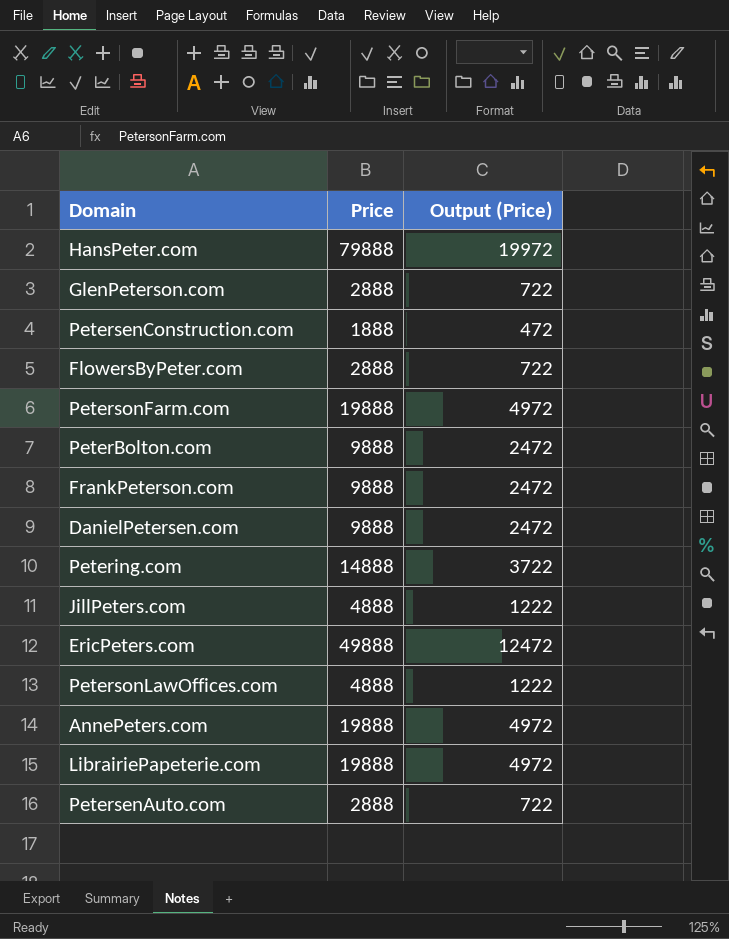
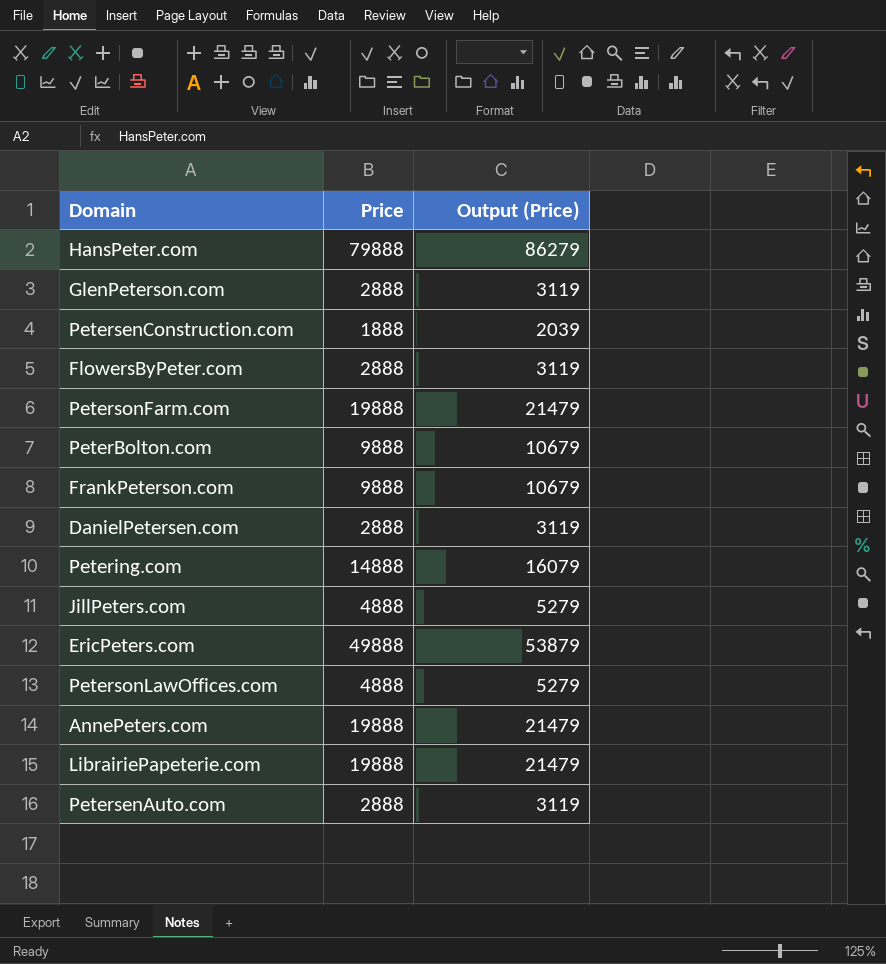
column Output (Price) | formula: [Price] * 0.25 -> [Price] * 1.08
DanielPetersen.com | Price: 9888 -> 2888

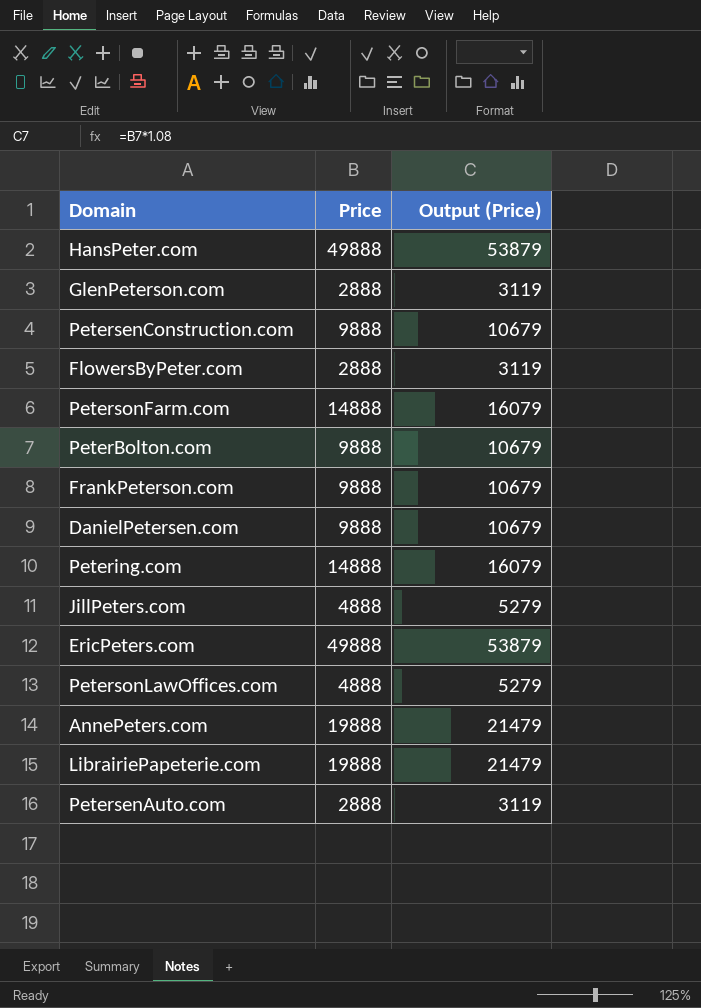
HansPeter.com | Price: 79888 -> 49888
HansPeter.com | Output (Price): 86279 -> 53879
PetersenConstruction.com | Price: 1888 -> 9888
PetersenConstruction.com | Output (Price): 2039 -> 10679
PetersonFarm.com | Price: 19888 -> 14888
PetersonFarm.com | Output (Price): 21479 -> 16079
DanielPetersen.com | Price: 2888 -> 9888
DanielPetersen.com | Output (Price): 3119 -> 10679

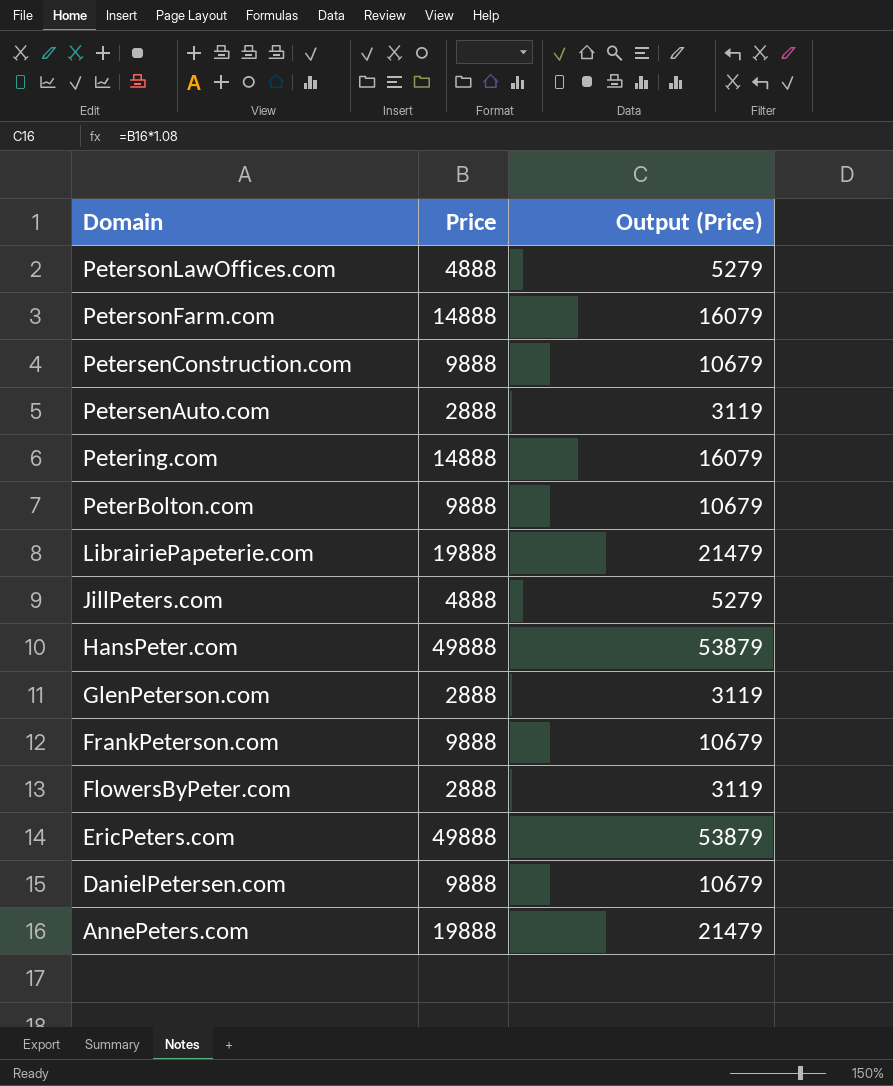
row order: none -> Domain descending

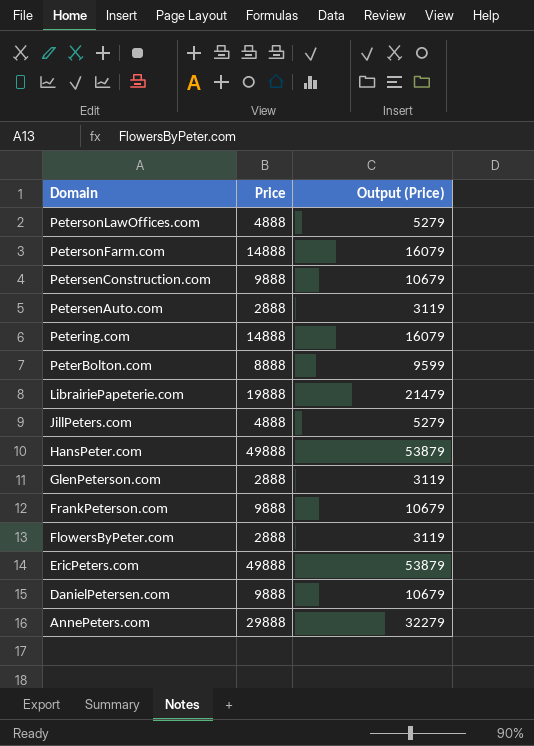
PeterBolton.com | Price: 9888 -> 8888
PeterBolton.com | Output (Price): 10679 -> 9599
AnnePeters.com | Price: 19888 -> 29888
AnnePeters.com | Output (Price): 21479 -> 32279

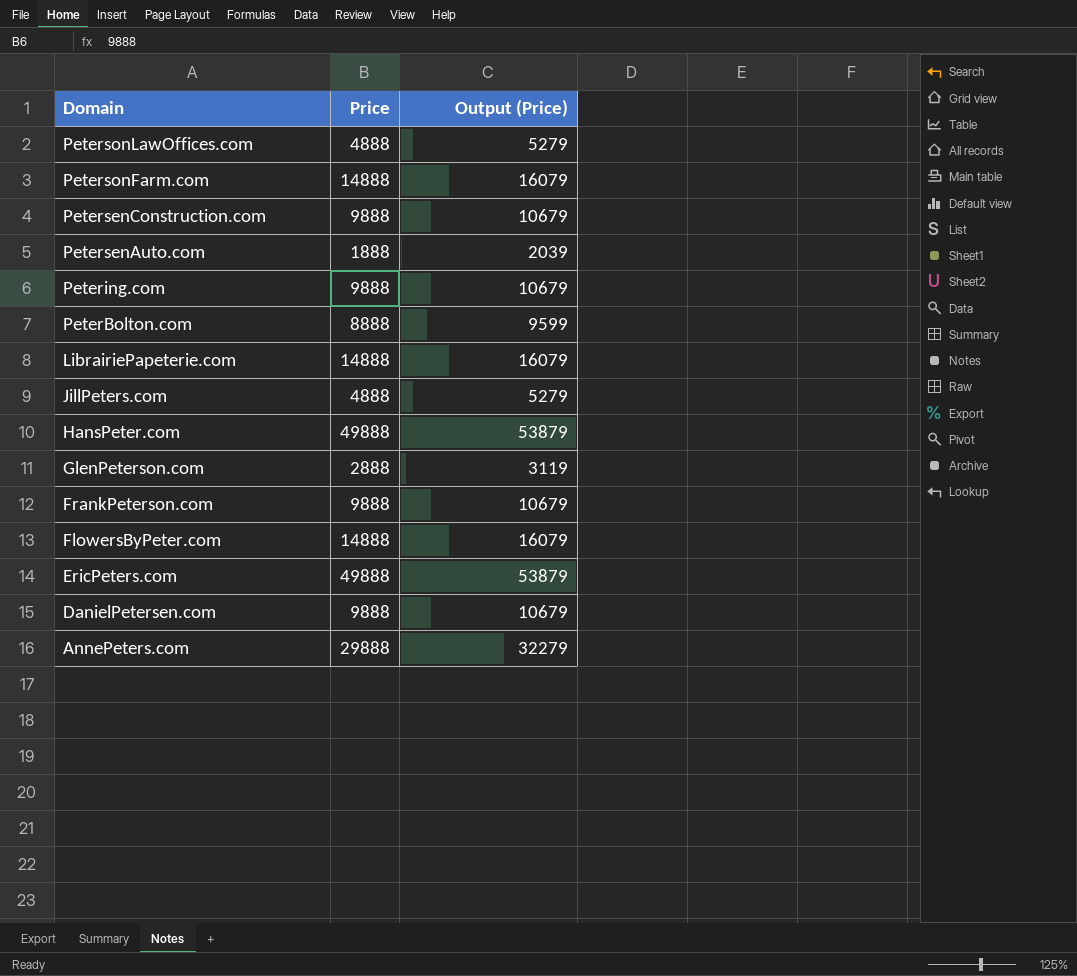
PetersenAuto.com | Price: 2888 -> 1888
PetersenAuto.com | Output (Price): 3119 -> 2039
Petering.com | Price: 14888 -> 9888
Petering.com | Output (Price): 16079 -> 10679
LibrairiePapeterie.com | Price: 19888 -> 14888
LibrairiePapeterie.com | Output (Price): 21479 -> 16079
FlowersByPeter.com | Price: 2888 -> 14888
FlowersByPeter.com | Output (Price): 3119 -> 16079

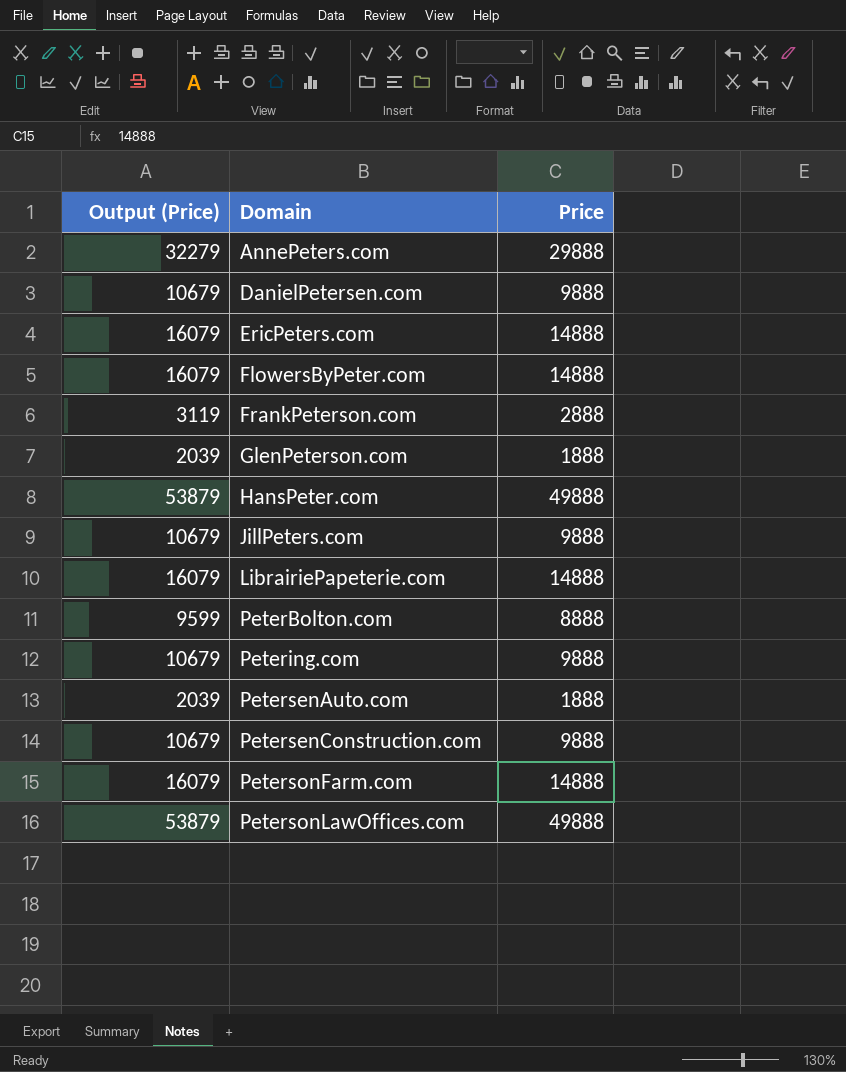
row order: Domain descending -> Domain ascending
column Output (Price) | position: 3 -> 1
EricPeters.com | Output (Price): 53879 -> 16079
EricPeters.com | Price: 49888 -> 14888
FrankPeterson.com | Output (Price): 10679 -> 3119
FrankPeterson.com | Price: 9888 -> 2888
GlenPeterson.com | Output (Price): 3119 -> 2039
GlenPeterson.com | Price: 2888 -> 1888
JillPeters.com | Output (Price): 5279 -> 10679
JillPeters.com | Price: 4888 -> 9888
PetersonLawOffices.com | Output (Price): 5279 -> 53879
PetersonLawOffices.com | Price: 4888 -> 49888

